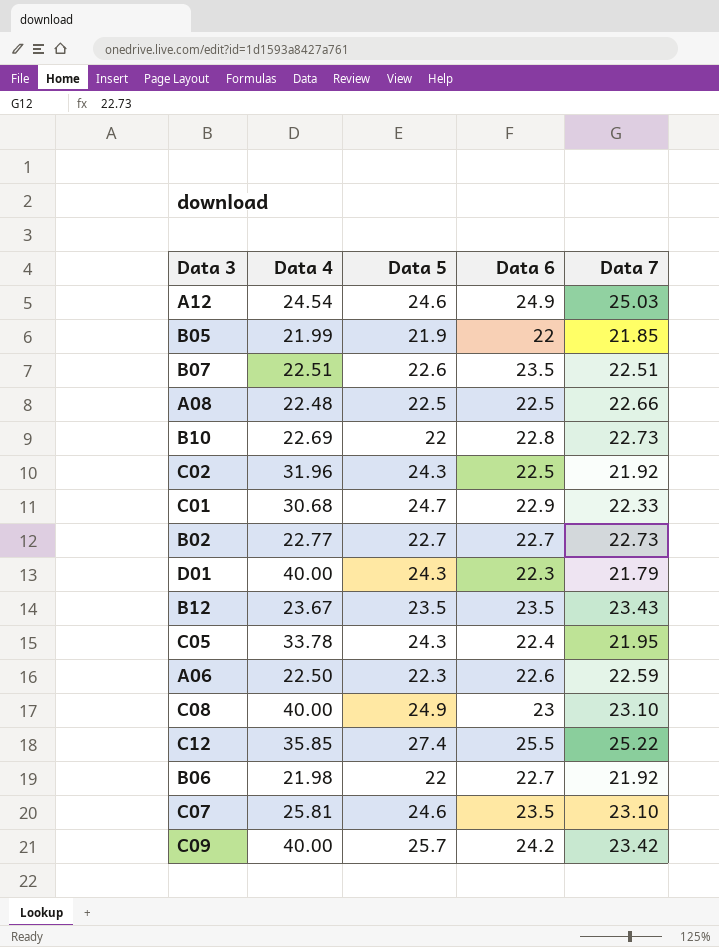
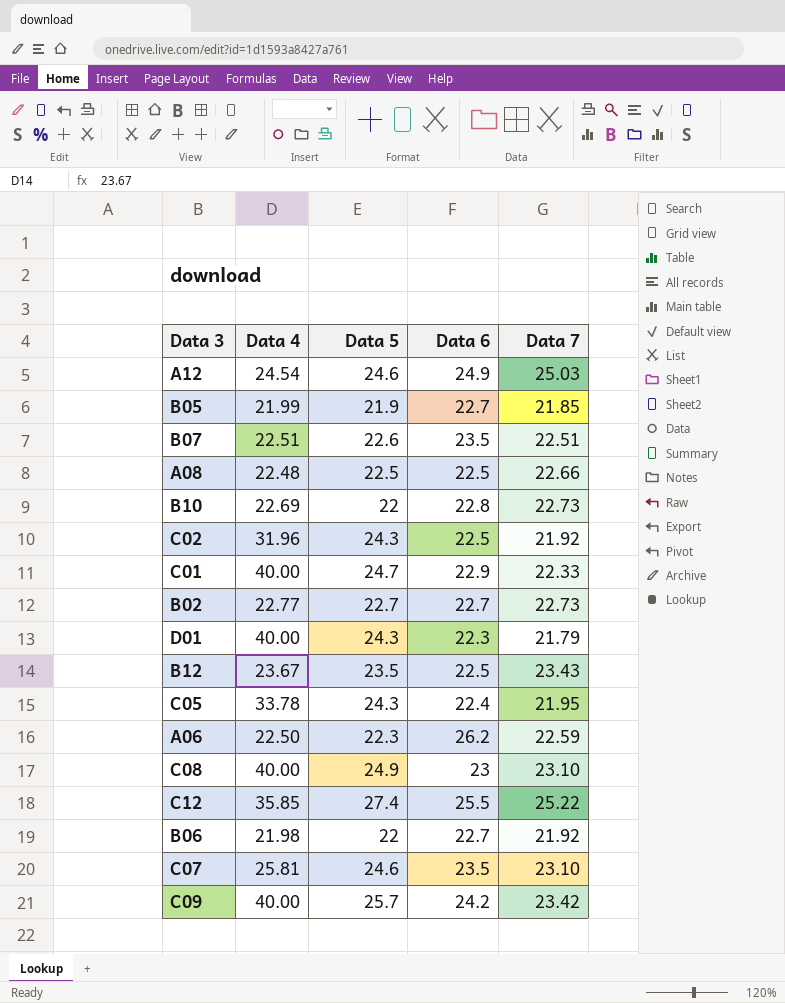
B05 | Data 6: 22 -> 22.7
C01 | Data 4: 30.68 -> 40.00
B12 | Data 6: 23.5 -> 22.5
A06 | Data 6: 22.6 -> 26.2

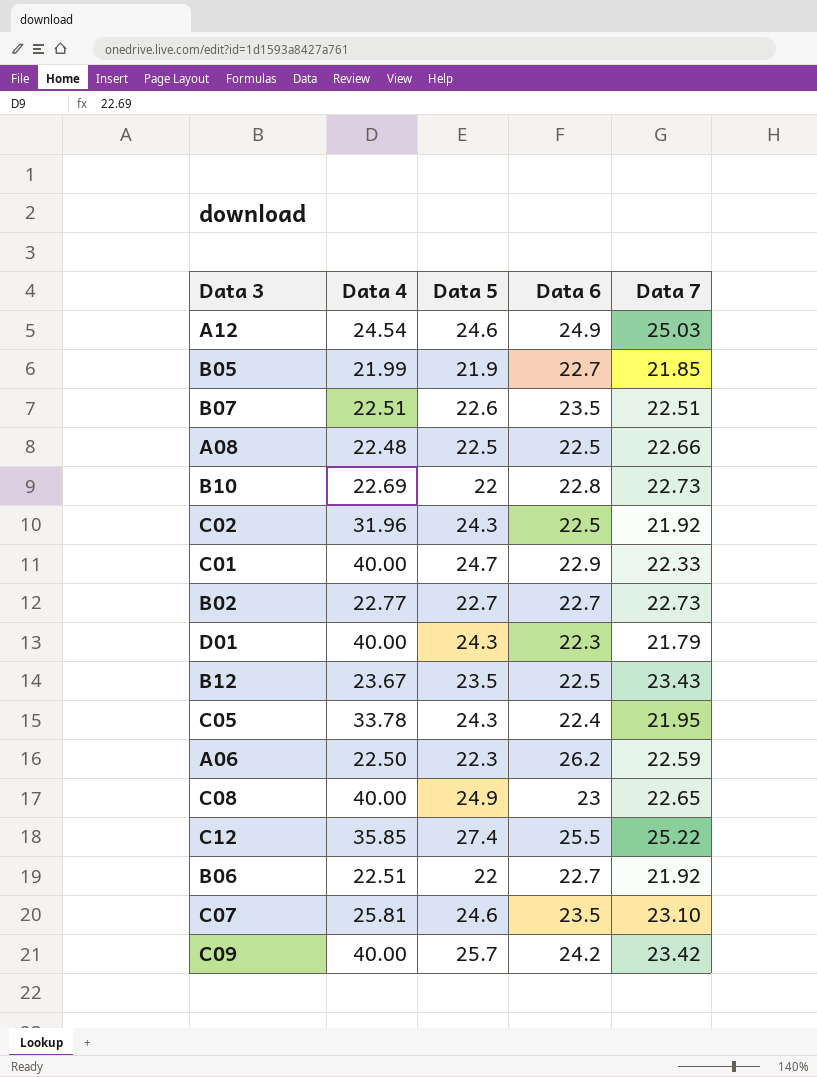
C08 | Data 7: 23.10 -> 22.65
B06 | Data 4: 21.98 -> 22.51

